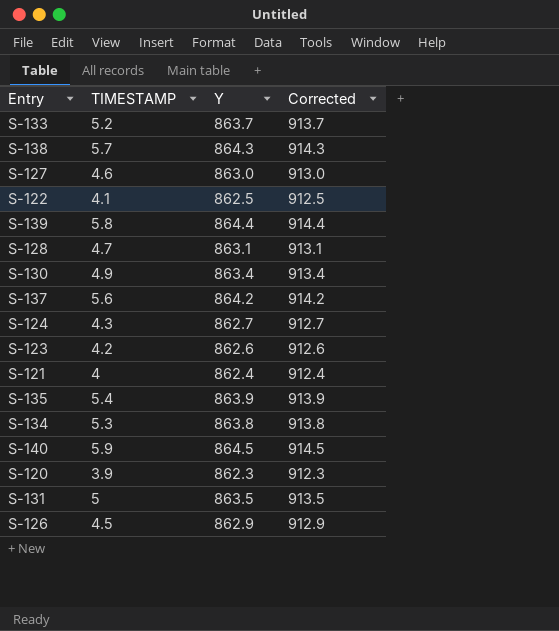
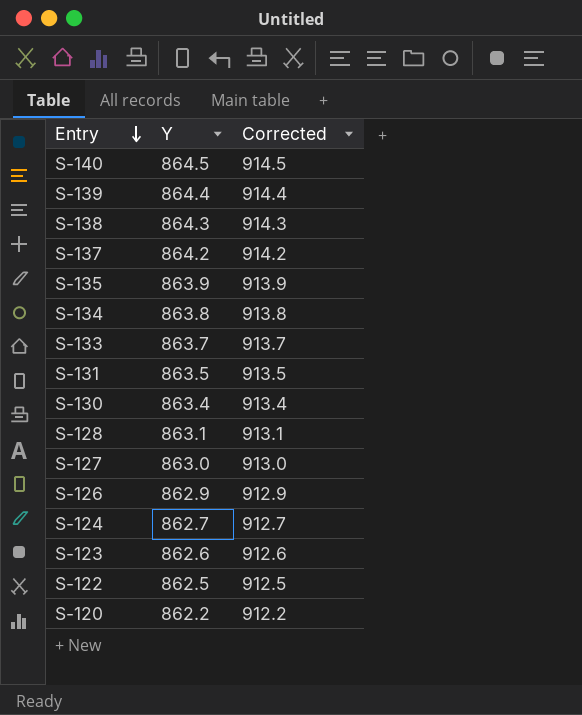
row order: none -> Entry descending
column TIMESTAMP | position: 2 -> none
row S-121: 4 | 862.4 | 912.4 -> none
S-120 | Y: 862.3 -> 862.2
S-120 | Corrected: 912.3 -> 912.2

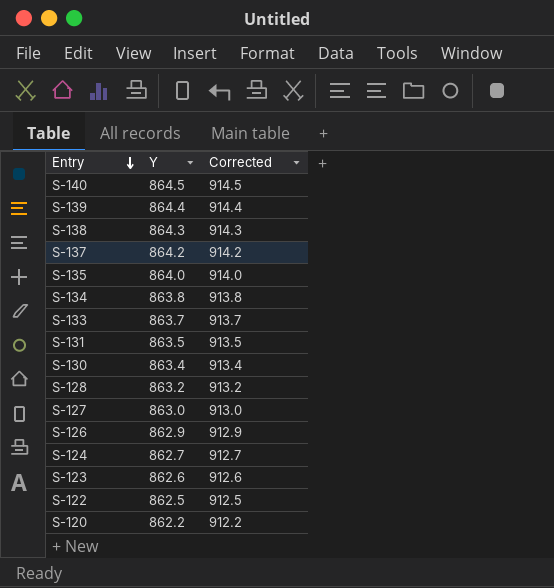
S-135 | Y: 863.9 -> 864.0
S-135 | Corrected: 913.9 -> 914.0
S-128 | Y: 863.1 -> 863.2
S-128 | Corrected: 913.1 -> 913.2

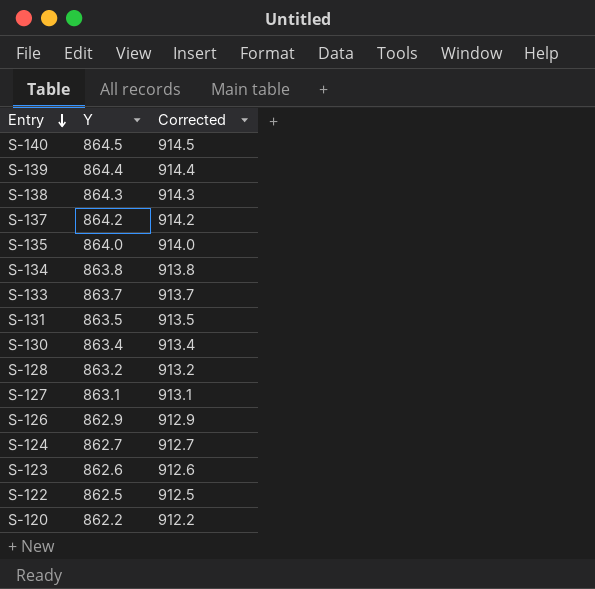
S-127 | Y: 863.0 -> 863.1
S-127 | Corrected: 913.0 -> 913.1

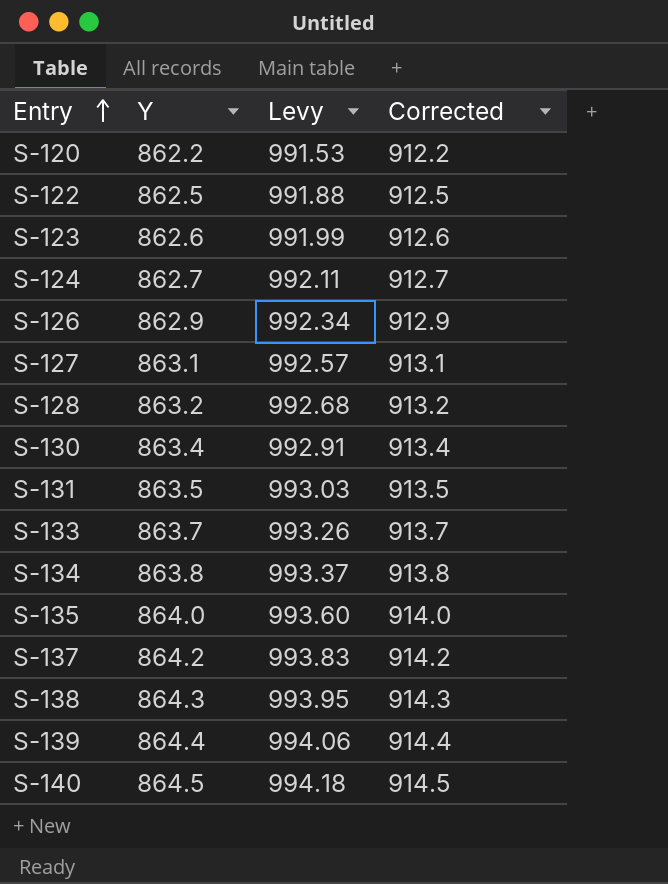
row order: Entry descending -> Entry ascending
column Levy | formula: none -> [Y] * 1.15

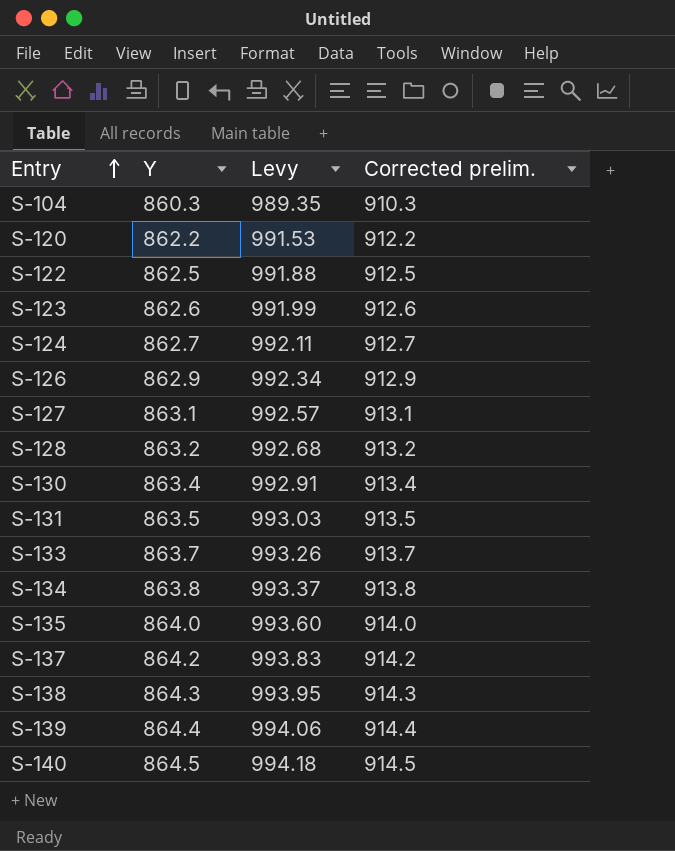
column name: Corrected -> Corrected prelim.
row S-104: none -> 860.3 | 989.35 | 910.3

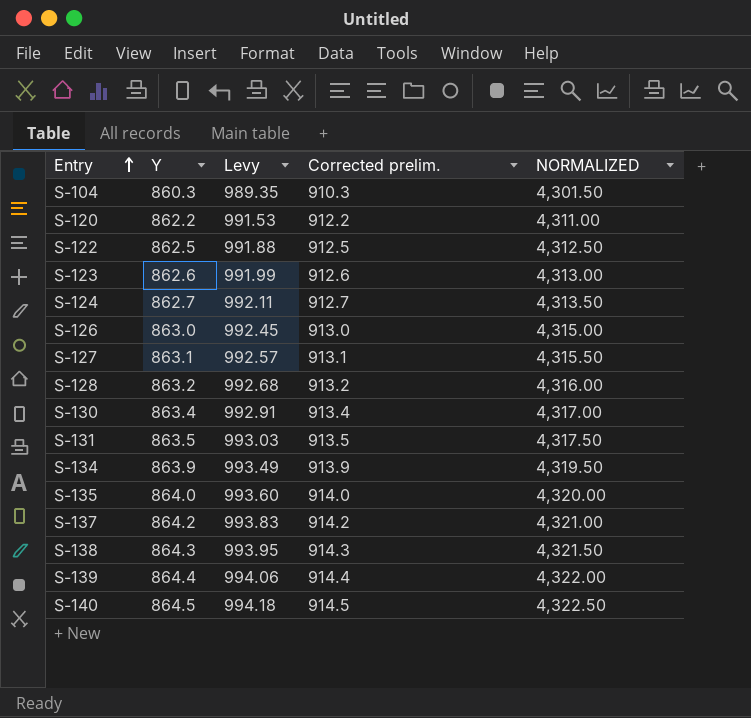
column NORMALIZED | formula: none -> [Y] * 5
row S-133: 863.7 | 993.26 | 913.7 -> none
S-126 | Y: 862.9 -> 863.0
S-126 | Levy: 992.34 -> 992.45
S-126 | Corrected prelim.: 912.9 -> 913.0
S-134 | Y: 863.8 -> 863.9
S-134 | Levy: 993.37 -> 993.49
S-134 | Corrected prelim.: 913.8 -> 913.9

